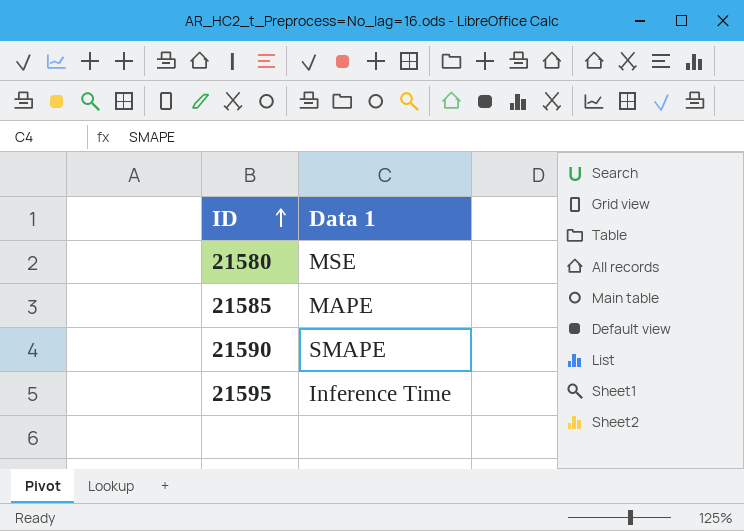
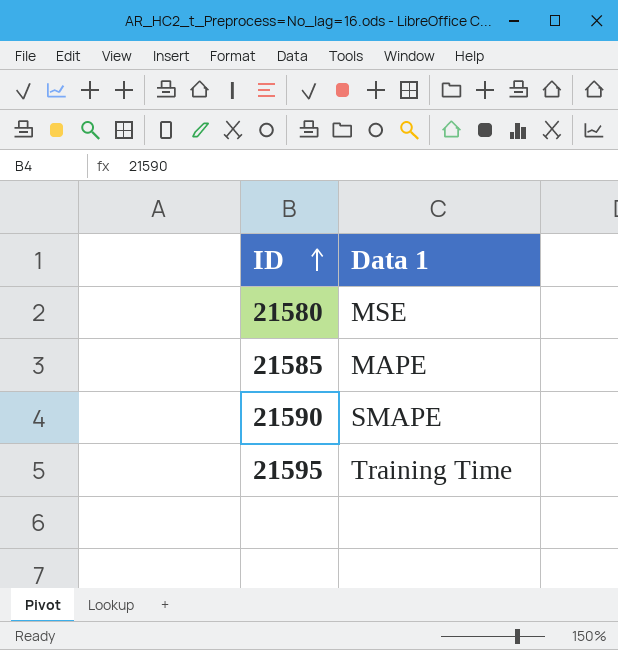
21595 | Data 1: Inference Time -> Training Time

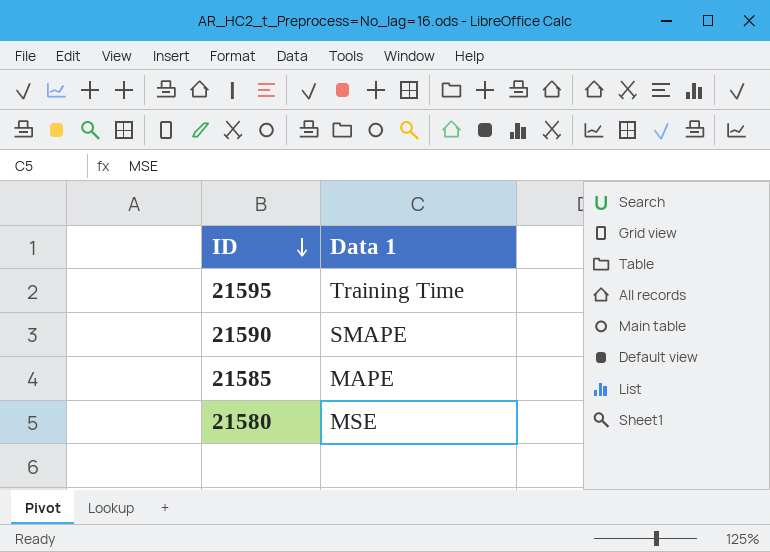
row order: ID ascending -> ID descending

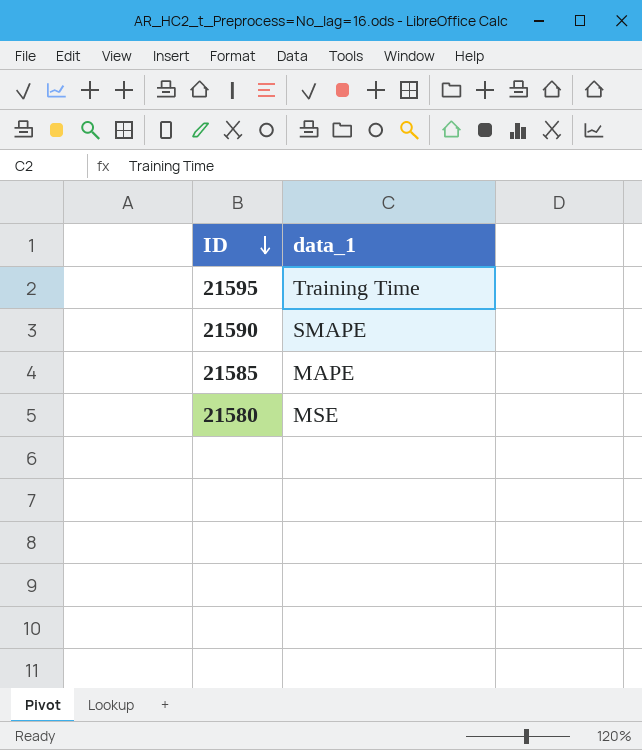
column name: Data 1 -> data_1

